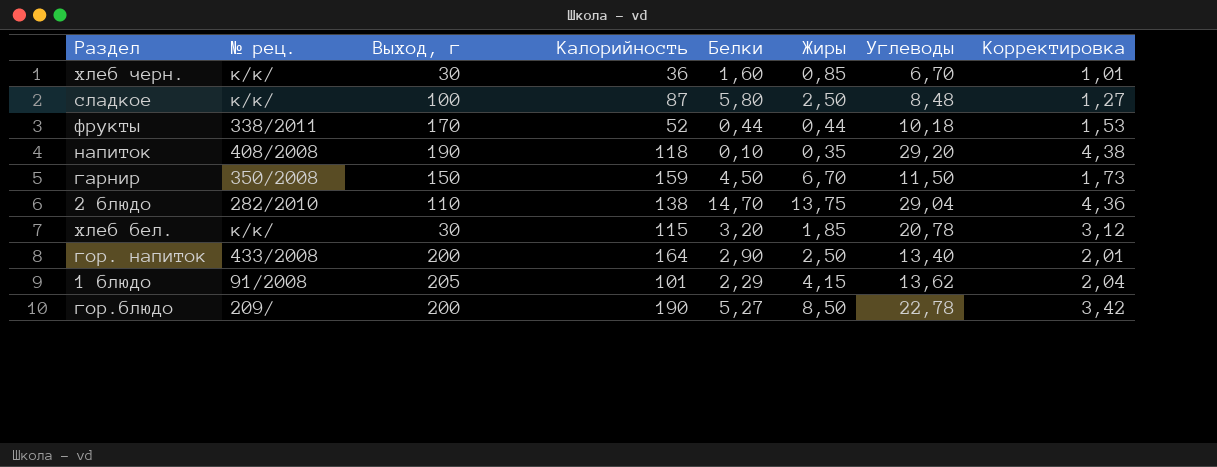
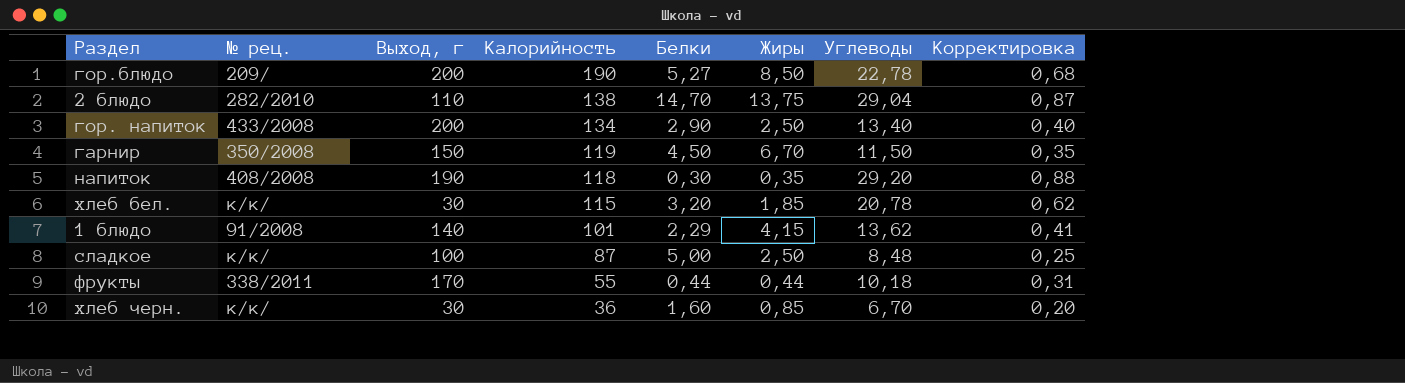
row order: none -> Калорийность descending
column Корректировка | formula: [Углеводы] * 0,15 -> [Углеводы] * 0,03
гор. напиток | Калорийность: 164 -> 134
гарнир | Калорийность: 159 -> 119
напиток | Белки: 0,10 -> 0,30
1 блюдо | Выход, г: 205 -> 140
сладкое | Белки: 5,80 -> 5,00
фрукты | Калорийность: 52 -> 55

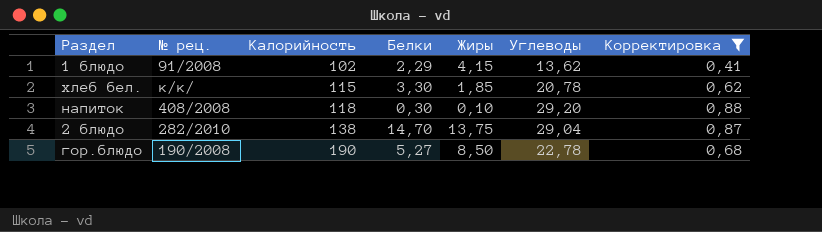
filter: none -> Корректировка >= 0,41
row order: Калорийность descending -> Калорийность ascending
column Выход, г | position: 3 -> none
1 блюдо | Калорийность: 101 -> 102
хлеб бел. | Белки: 3,20 -> 3,30
напиток | Жиры: 0,35 -> 0,10
гор.блюдо | № рец.: 209/ -> 190/2008

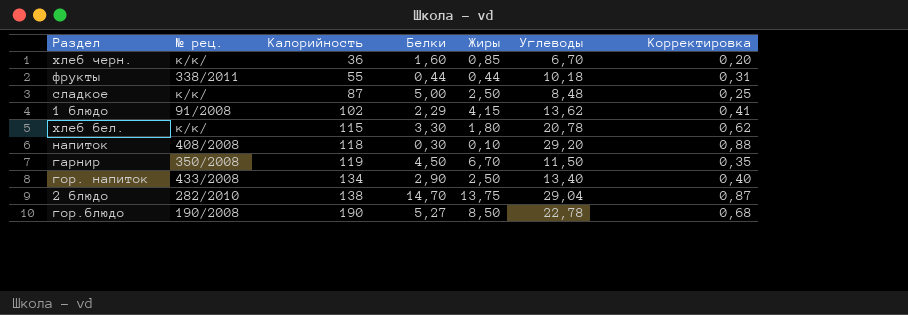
filter: Корректировка >= 0,41 -> none
хлеб бел. | Жиры: 1,85 -> 1,80

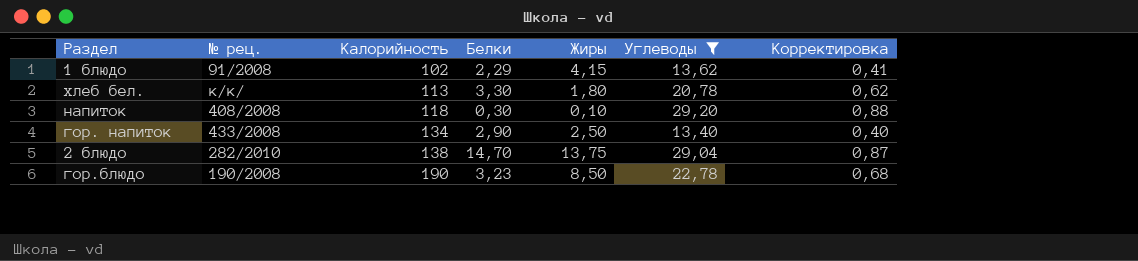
filter: none -> Углеводы >= 13,40
хлеб бел. | Калорийность: 115 -> 113
гор.блюдо | Белки: 5,27 -> 3,23

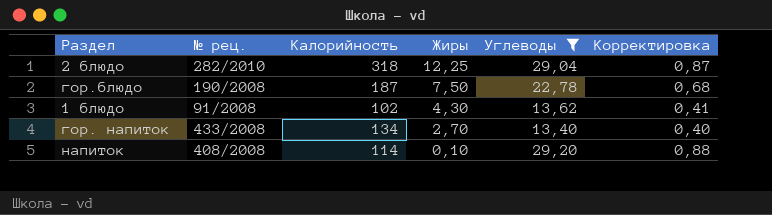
row order: Калорийность ascending -> Жиры descending
column Белки | position: 4 -> none
row хлеб бел.: к/к/ | 113 | 3,30 | 1,80 | 20,78 | 0,62 -> none
2 блюдо | Калорийность: 138 -> 318
2 блюдо | Жиры: 13,75 -> 12,25
гор.блюдо | Калорийность: 190 -> 187
гор.блюдо | Жиры: 8,50 -> 7,50
1 блюдо | Жиры: 4,15 -> 4,30
гор. напиток | Жиры: 2,50 -> 2,70
напиток | Калорийность: 118 -> 114

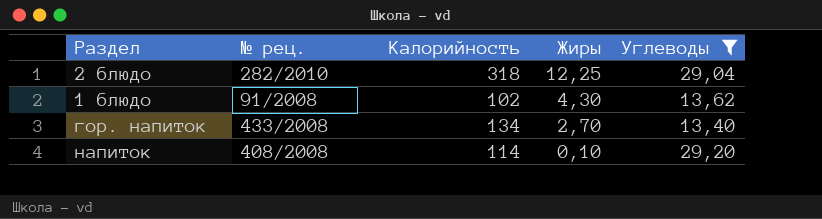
column Корректировка | formula: [Углеводы] * 0,03 -> none
row гор.блюдо: 190/2008 | 187 | 7,50 | 22,78 | 0,68 -> none

